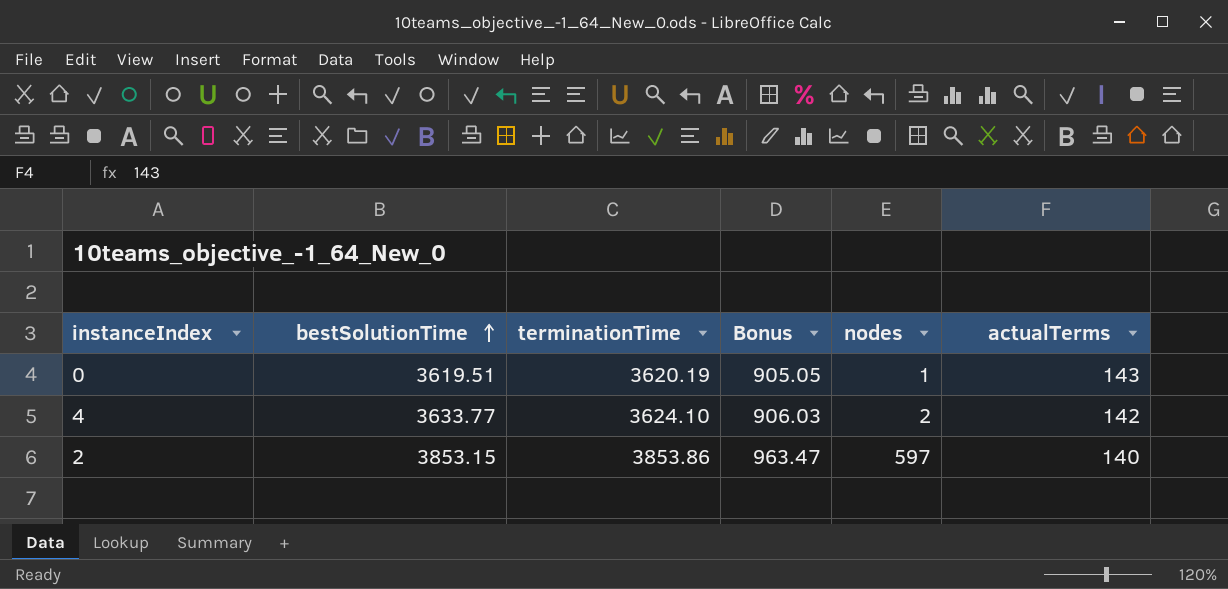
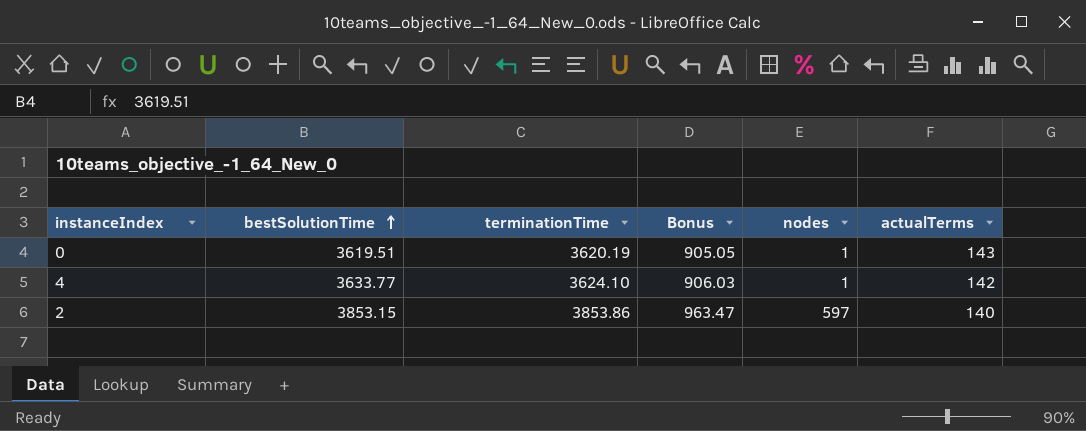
4 | nodes: 2 -> 1

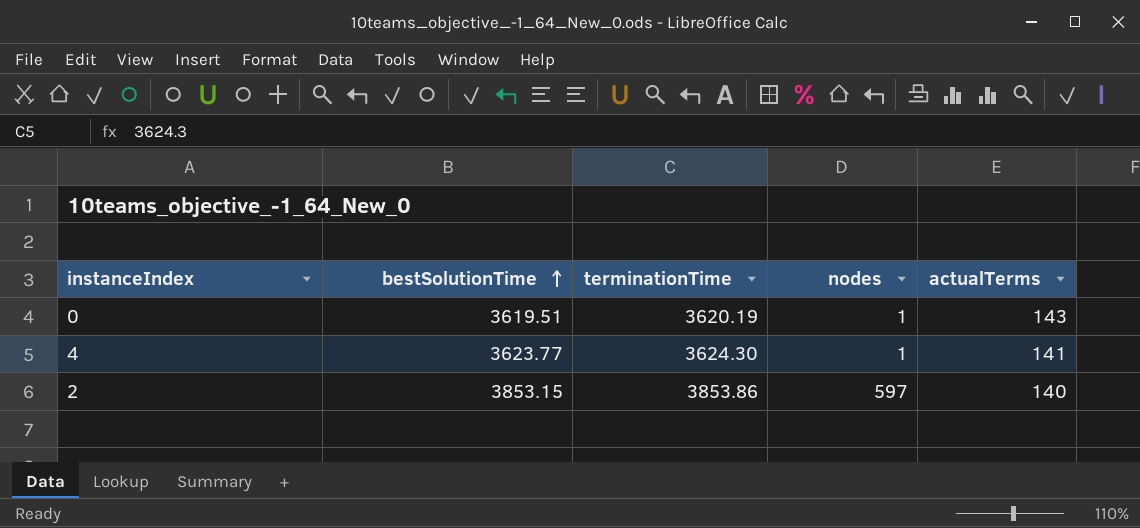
column Bonus | formula: [terminationTime] * 0.25 -> none
4 | bestSolutionTime: 3633.77 -> 3623.77
4 | terminationTime: 3624.10 -> 3624.30
4 | actualTerms: 142 -> 141

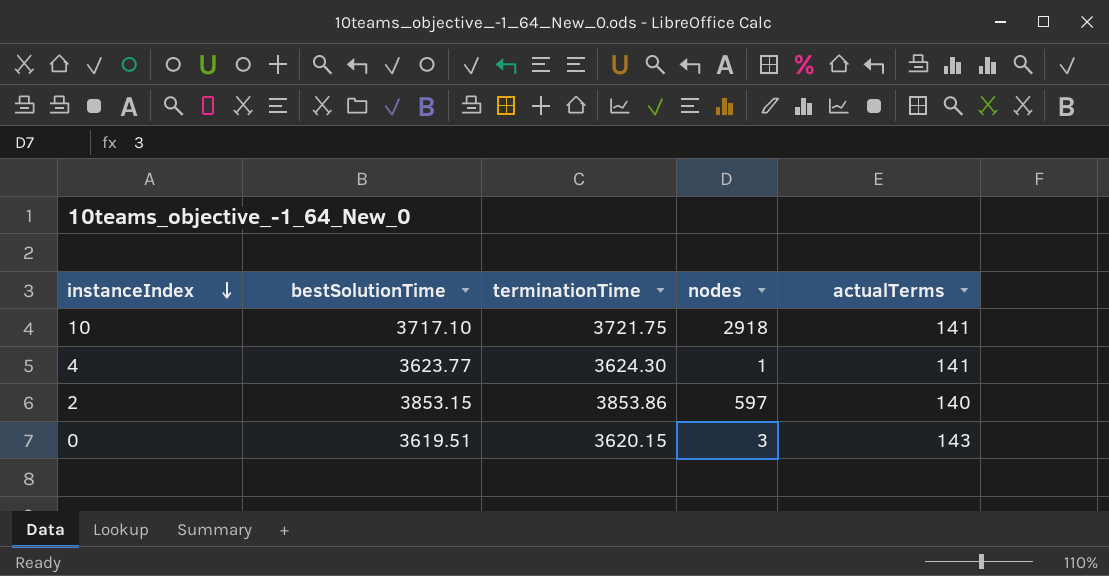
row order: bestSolutionTime ascending -> instanceIndex descending
row 10: none -> 3717.10 | 3721.75 | 2918 | 141
0 | terminationTime: 3620.19 -> 3620.15
0 | nodes: 1 -> 3

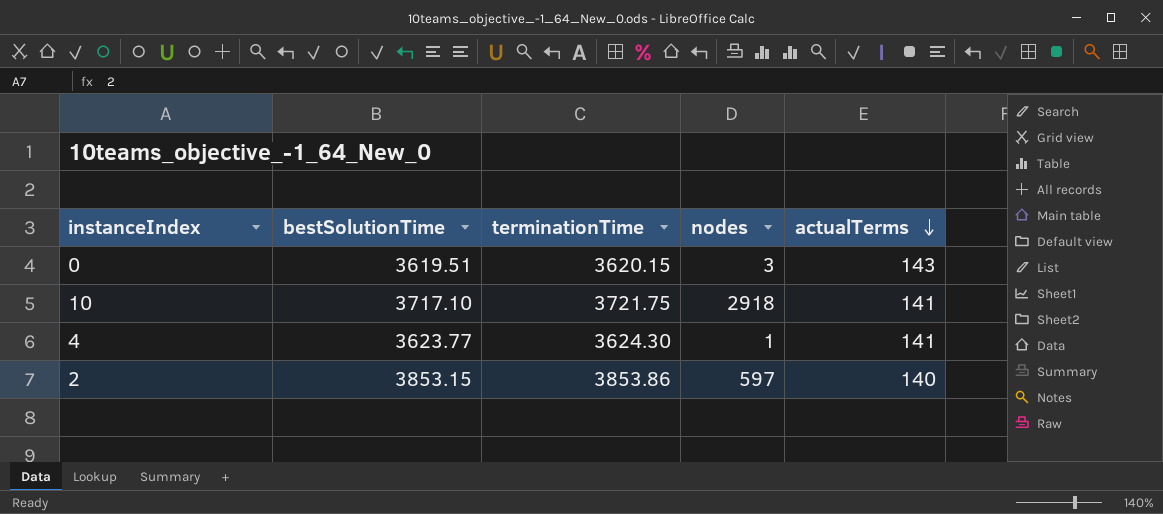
row order: instanceIndex descending -> actualTerms descending

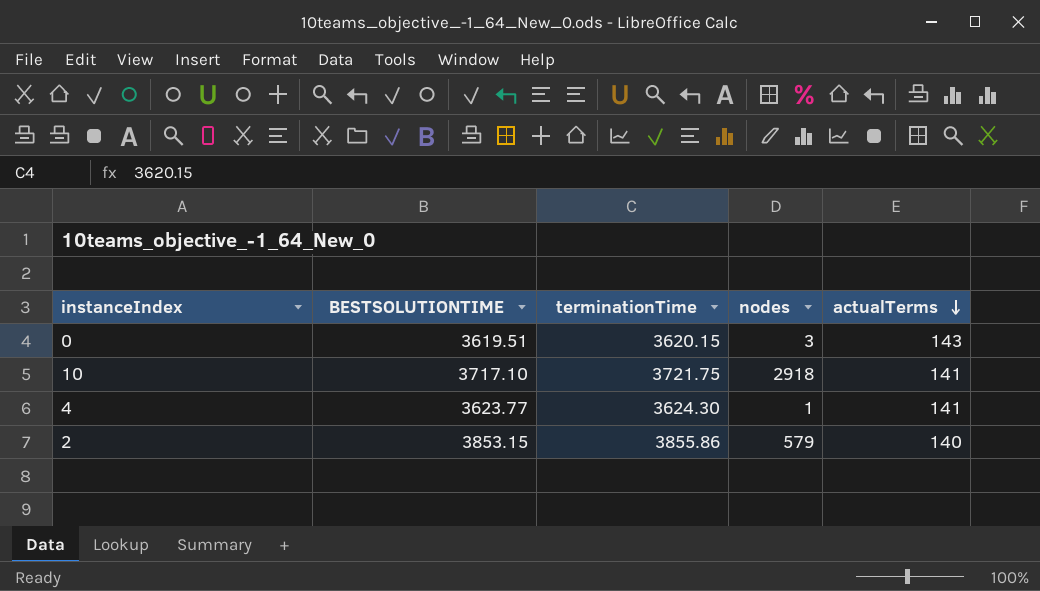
column name: bestSolutionTime -> BESTSOLUTIONTIME
2 | terminationTime: 3853.86 -> 3855.86
2 | nodes: 597 -> 579

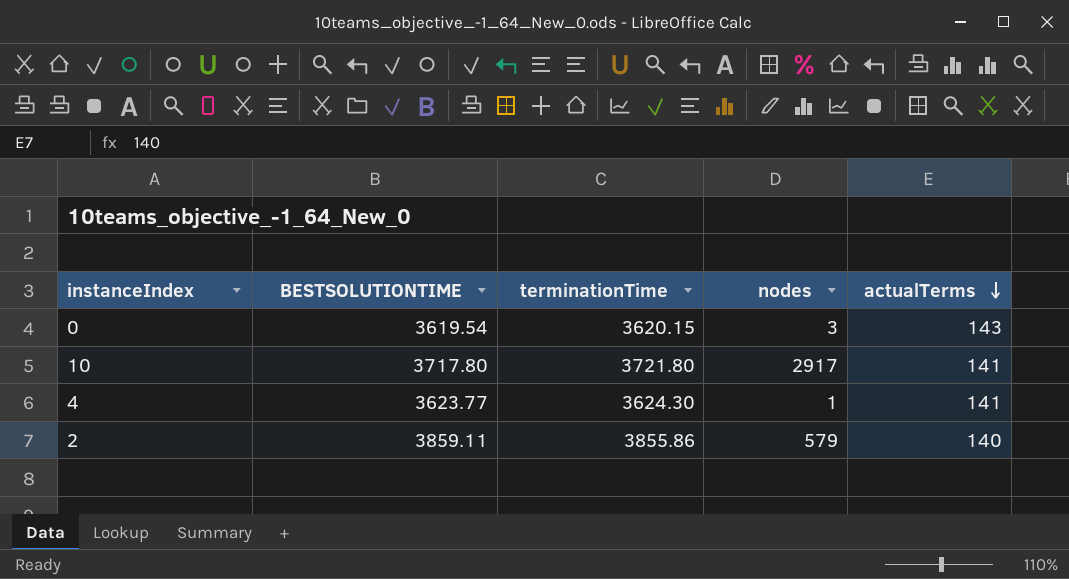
0 | BESTSOLUTIONTIME: 3619.51 -> 3619.54
10 | BESTSOLUTIONTIME: 3717.10 -> 3717.80
10 | terminationTime: 3721.75 -> 3721.80
10 | nodes: 2918 -> 2917
2 | BESTSOLUTIONTIME: 3853.15 -> 3859.11

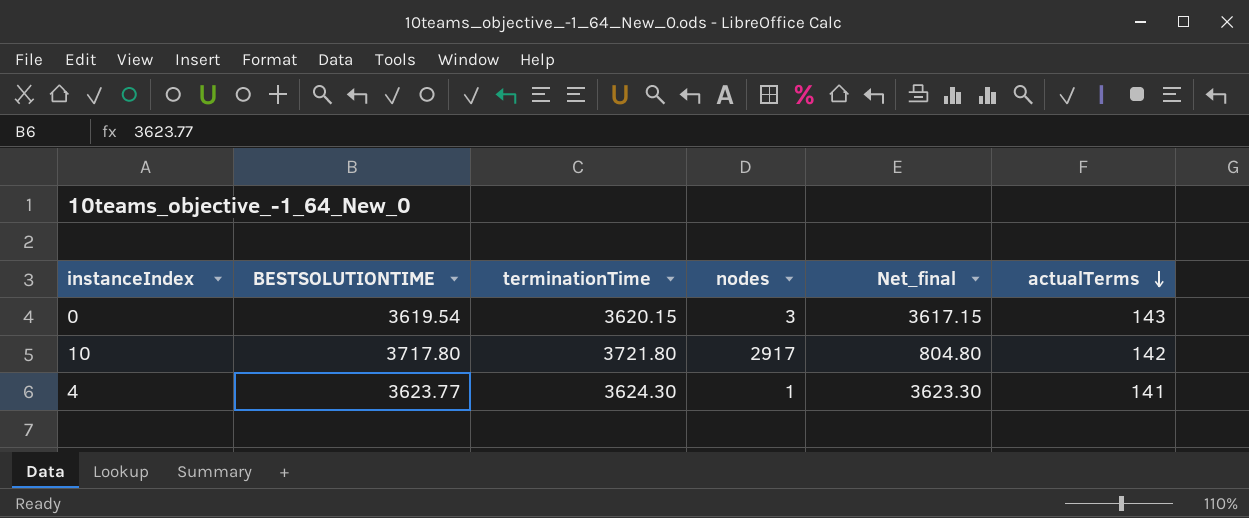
column Net_final | formula: none -> [terminationTime] - [nodes]
row 2: 3859.11 | 3855.86 | 579 | 140 -> none
10 | actualTerms: 141 -> 142

